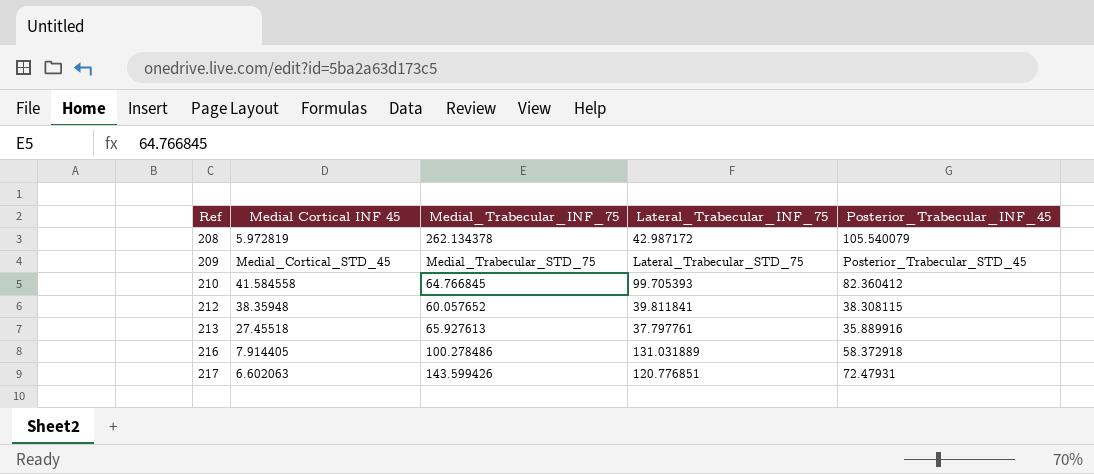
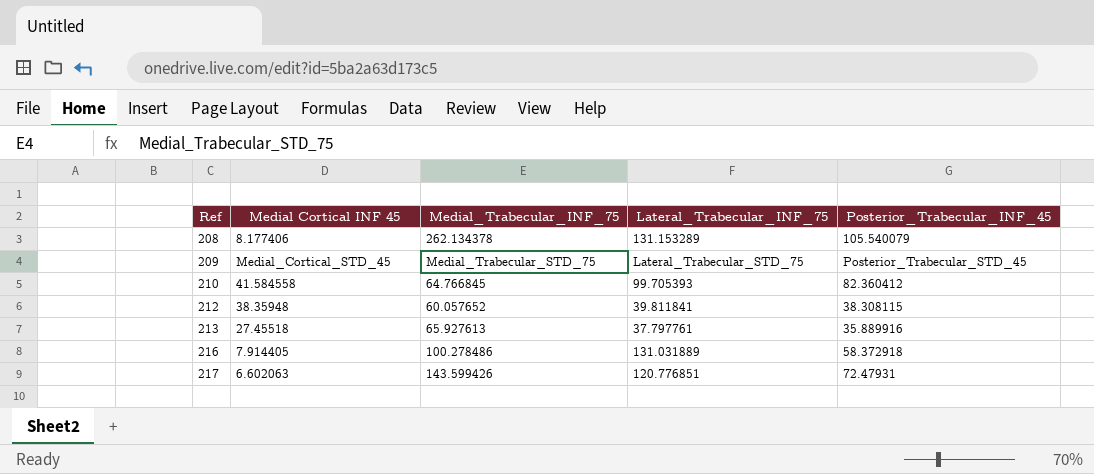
208 | Medial Cortical INF 45: 5.972819 -> 8.177406
208 | Lateral_Trabecular_INF_75: 42.987172 -> 131.153289

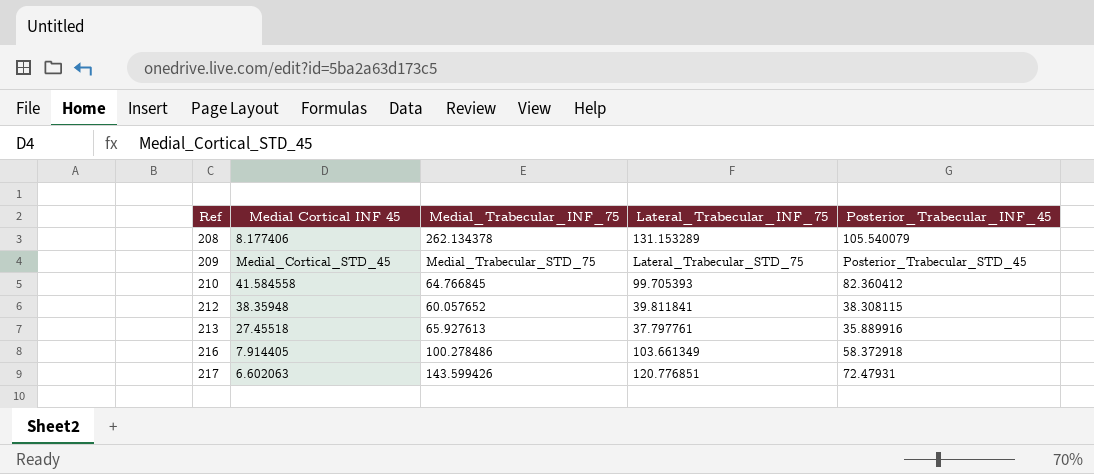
216 | Lateral_Trabecular_INF_75: 131.031889 -> 103.661349

